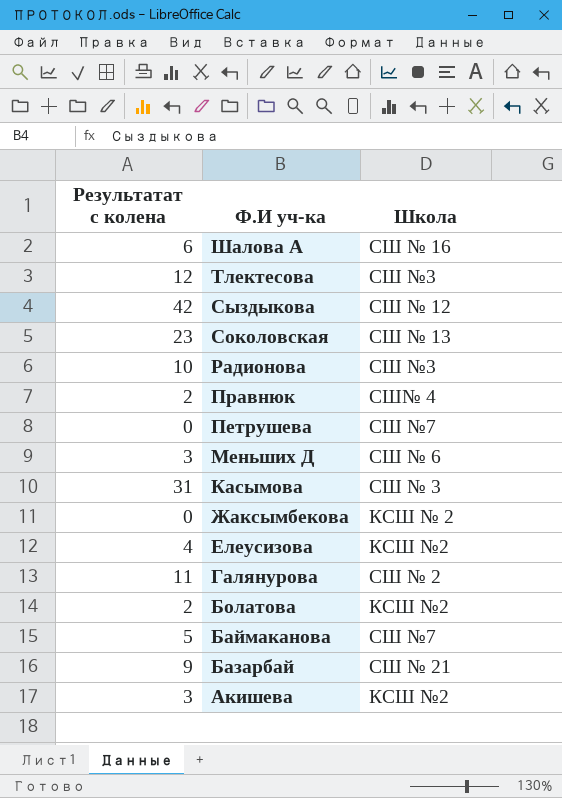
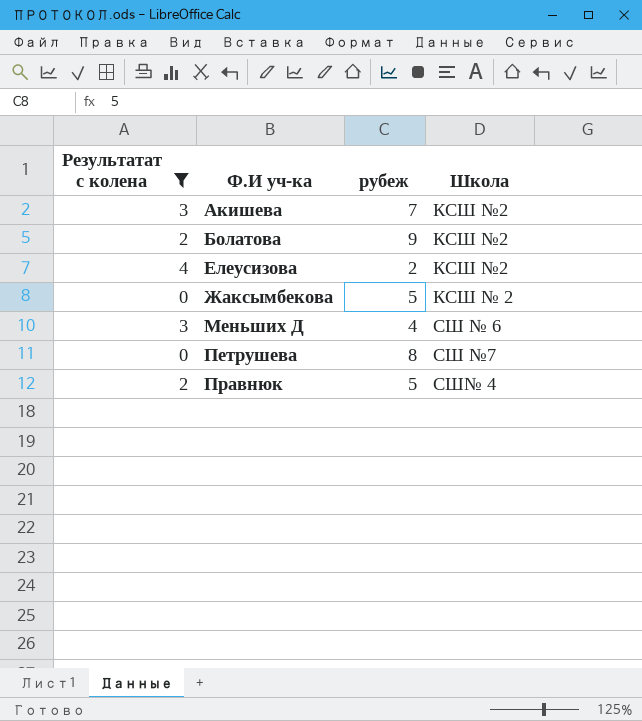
filter: none -> Результатат с колена <= 4
row order: Ф.И уч-ка descending -> Ф.И уч-ка ascending
column рубеж | position: none -> 3

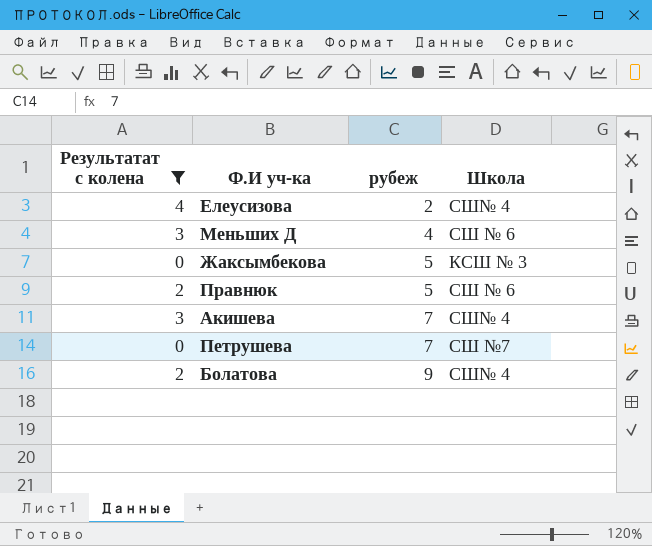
row order: Ф.И уч-ка ascending -> рубеж ascending
Елеусизова | Школа: КСШ №2 -> СШ№ 4
Жаксымбекова | Школа: КСШ № 2 -> КСШ № 3
Правнюк | Школа: СШ№ 4 -> СШ № 6
Акишева | Школа: КСШ №2 -> СШ№ 4
Петрушева | рубеж: 8 -> 7
Болатова | Школа: КСШ №2 -> СШ№ 4

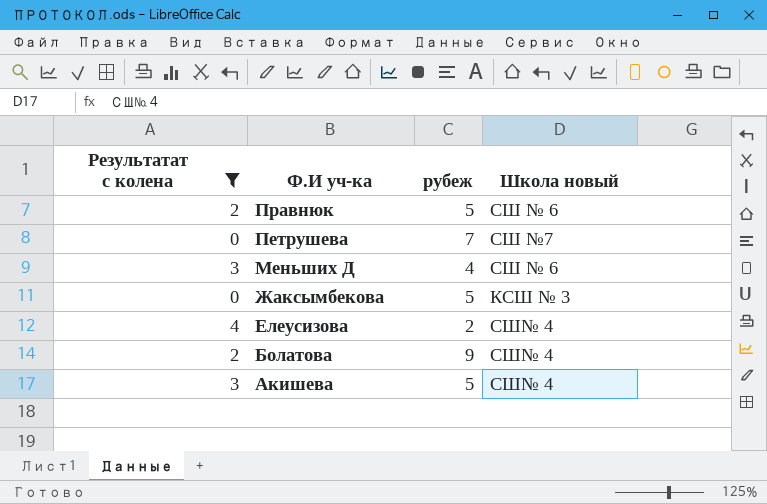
row order: рубеж ascending -> Ф.И уч-ка descending
column name: Школа -> Школа новый
Акишева | рубеж: 7 -> 5

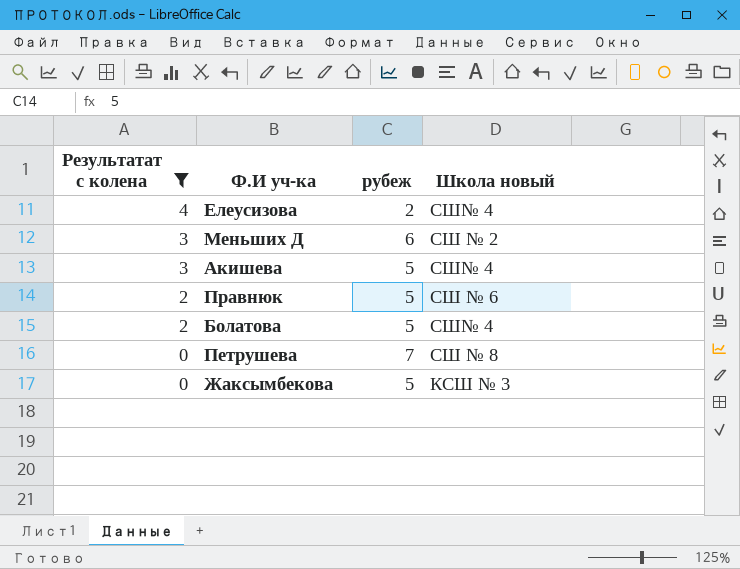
row order: Ф.И уч-ка descending -> Результатат с колена descending
Меньших Д | рубеж: 4 -> 6
Меньших Д | Школа новый: СШ № 6 -> СШ № 2
Болатова | рубеж: 9 -> 5
Петрушева | Школа новый: СШ №7 -> СШ № 8

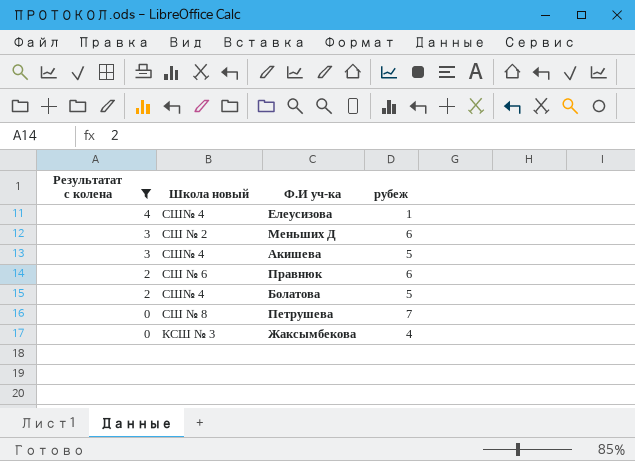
column Школа новый | position: 4 -> 2
Елеусизова | рубеж: 2 -> 1
Правнюк | рубеж: 5 -> 6
Жаксымбекова | рубеж: 5 -> 4

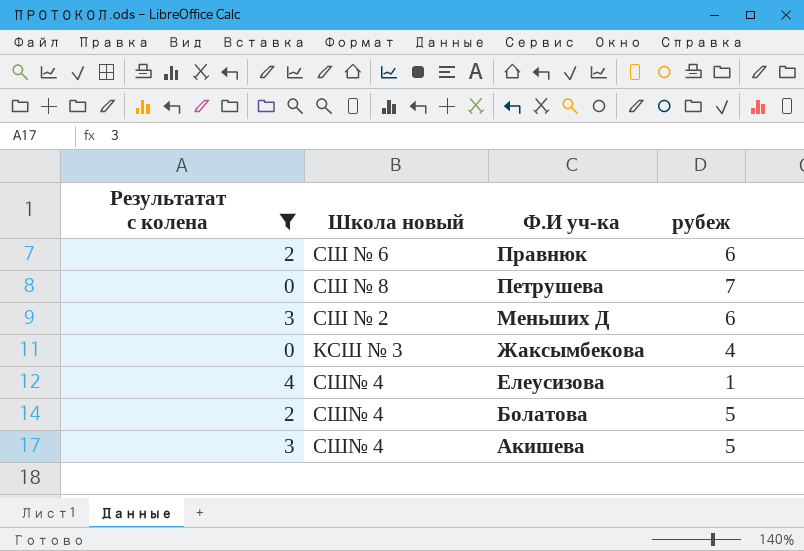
row order: Результатат с колена descending -> Ф.И уч-ка descending

